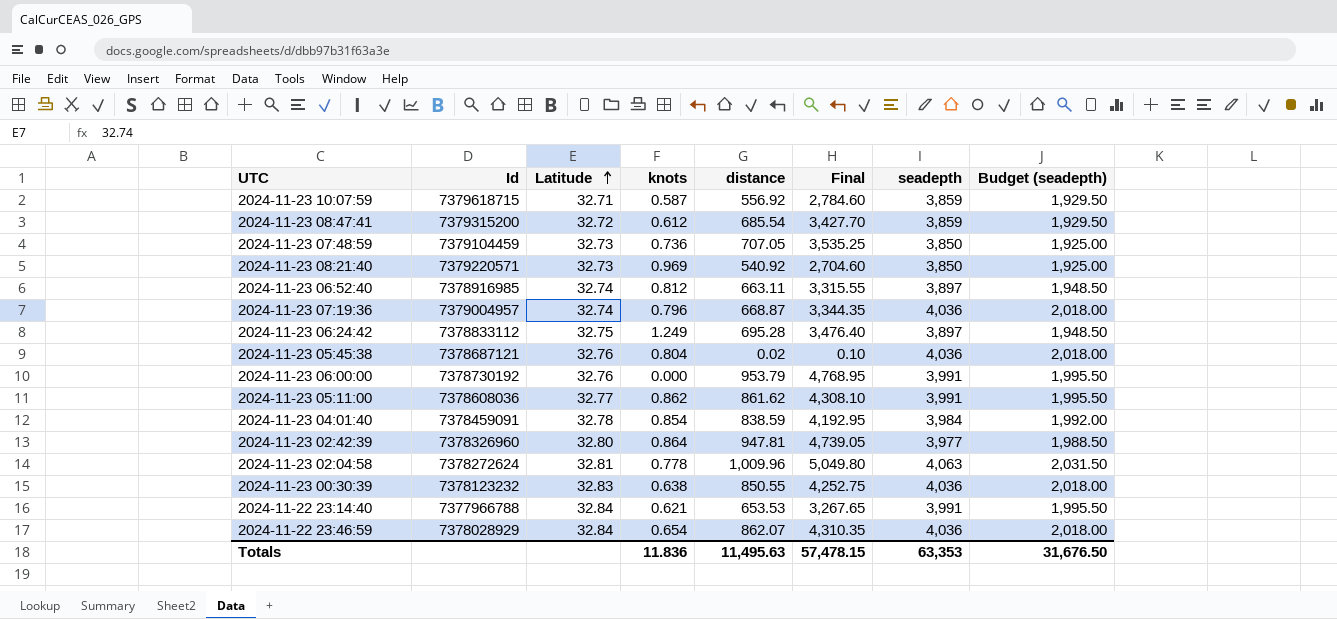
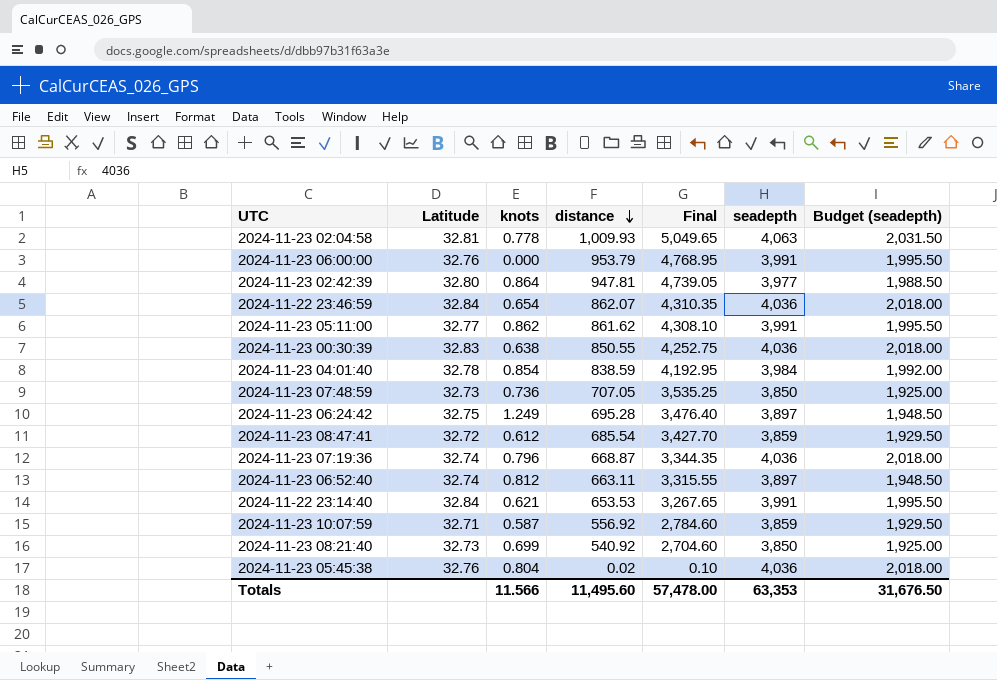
row order: Latitude ascending -> distance descending
column Id | position: 2 -> none
2024-11-23 02:04:58 | distance: 1,009.96 -> 1,009.93
2024-11-23 02:04:58 | Final: 5,049.80 -> 5,049.65
2024-11-23 08:21:40 | knots: 0.969 -> 0.699
Totals | knots: 11.836 -> 11.566
Totals | distance: 11,495.63 -> 11,495.60
Totals | Final: 57,478.15 -> 57,478.00

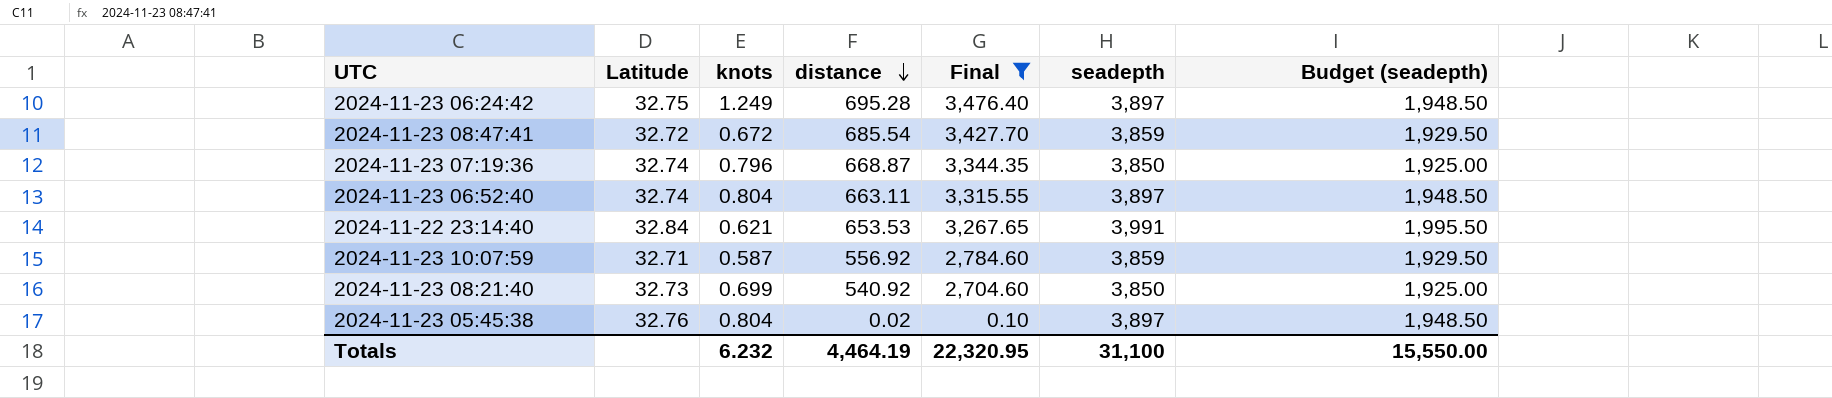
filter: none -> Final <= 3,476.40
2024-11-23 08:47:41 | knots: 0.612 -> 0.672
2024-11-23 07:19:36 | seadepth: 4,036 -> 3,850
2024-11-23 07:19:36 | Budget (seadepth): 2,018.00 -> 1,925.00
2024-11-23 06:52:40 | knots: 0.812 -> 0.804
2024-11-23 05:45:38 | seadepth: 4,036 -> 3,897
2024-11-23 05:45:38 | Budget (seadepth): 2,018.00 -> 1,948.50
Totals | knots: 11.566 -> 6.232
Totals | distance: 11,495.60 -> 4,464.19
Totals | Final: 57,478.00 -> 22,320.95
Totals | seadepth: 63,353 -> 31,100
Totals | Budget (seadepth): 31,676.50 -> 15,550.00

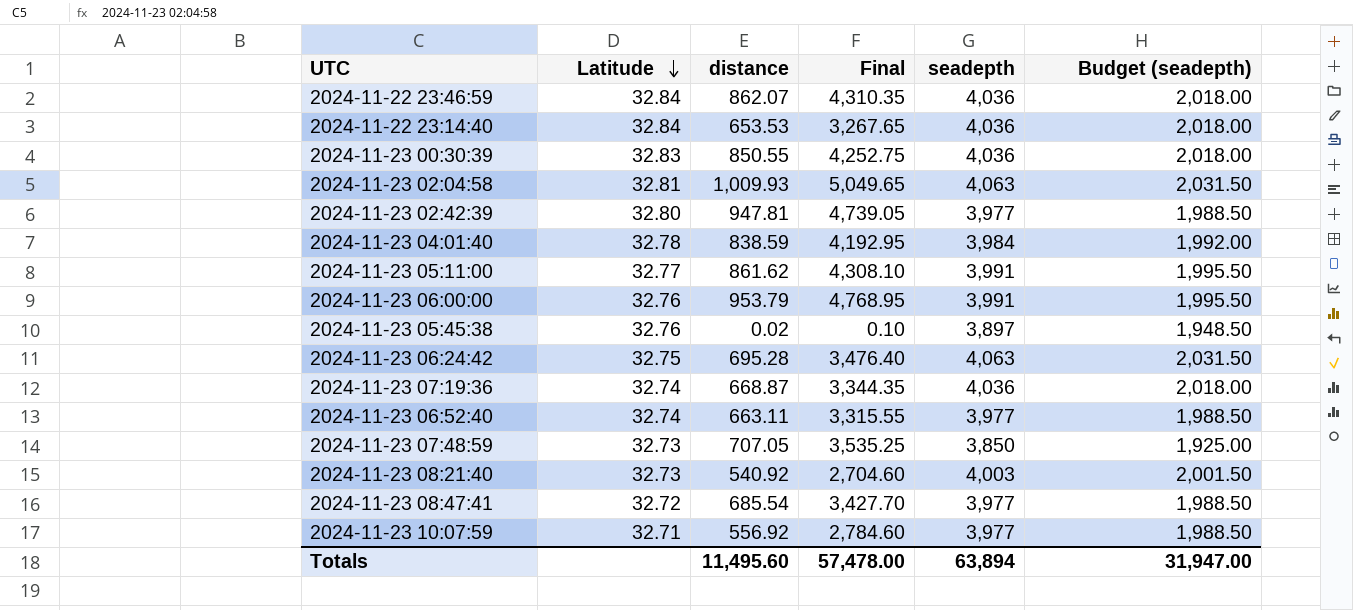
filter: Final <= 3,476.40 -> none
row order: distance descending -> Latitude descending
column knots | position: 3 -> none
2024-11-22 23:14:40 | seadepth: 3,991 -> 4,036
2024-11-22 23:14:40 | Budget (seadepth): 1,995.50 -> 2,018.00
2024-11-23 06:24:42 | seadepth: 3,897 -> 4,063
2024-11-23 06:24:42 | Budget (seadepth): 1,948.50 -> 2,031.50
2024-11-23 07:19:36 | seadepth: 3,850 -> 4,036
2024-11-23 07:19:36 | Budget (seadepth): 1,925.00 -> 2,018.00
2024-11-23 06:52:40 | seadepth: 3,897 -> 3,977
2024-11-23 06:52:40 | Budget (seadepth): 1,948.50 -> 1,988.50
2024-11-23 08:21:40 | seadepth: 3,850 -> 4,003
2024-11-23 08:21:40 | Budget (seadepth): 1,925.00 -> 2,001.50
2024-11-23 08:47:41 | seadepth: 3,859 -> 3,977
2024-11-23 08:47:41 | Budget (seadepth): 1,929.50 -> 1,988.50
2024-11-23 10:07:59 | seadepth: 3,859 -> 3,977
2024-11-23 10:07:59 | Budget (seadepth): 1,929.50 -> 1,988.50
Totals | distance: 4,464.19 -> 11,495.60
Totals | Final: 22,320.95 -> 57,478.00
Totals | seadepth: 31,100 -> 63,894
Totals | Budget (seadepth): 15,550.00 -> 31,947.00

